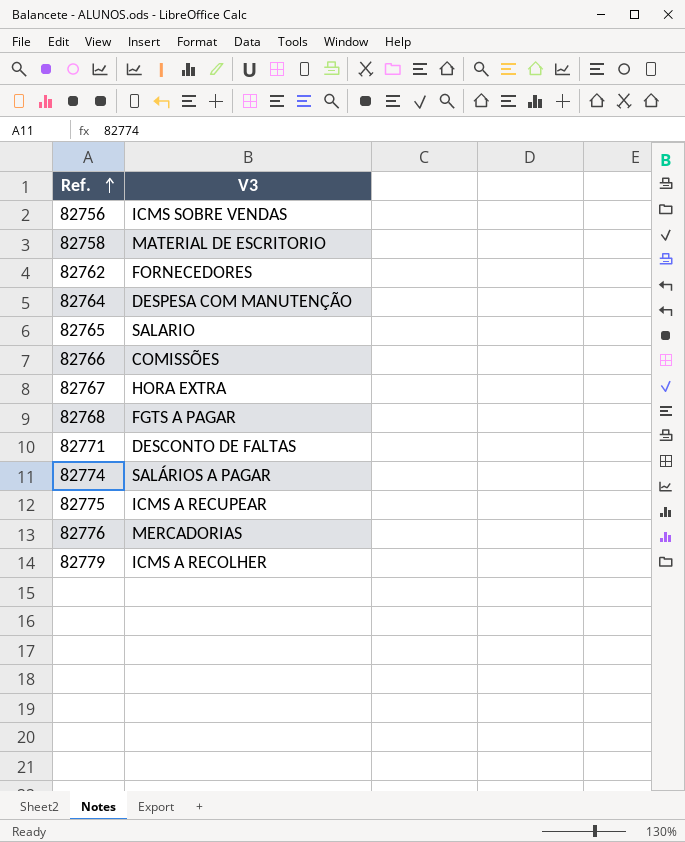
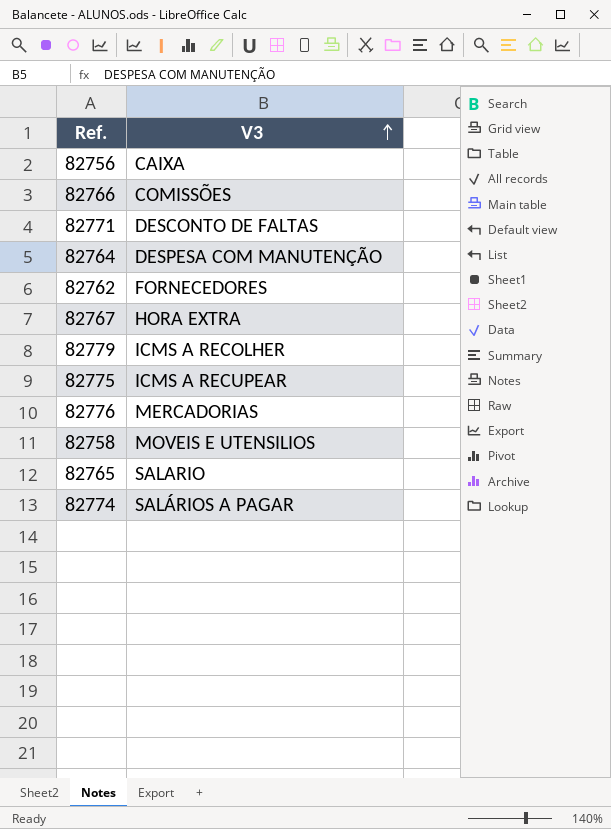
row order: Ref. ascending -> V3 ascending
row 82768: FGTS A PAGAR -> none
82756 | V3: ICMS SOBRE VENDAS -> CAIXA
82758 | V3: MATERIAL DE ESCRITORIO -> MOVEIS E UTENSILIOS

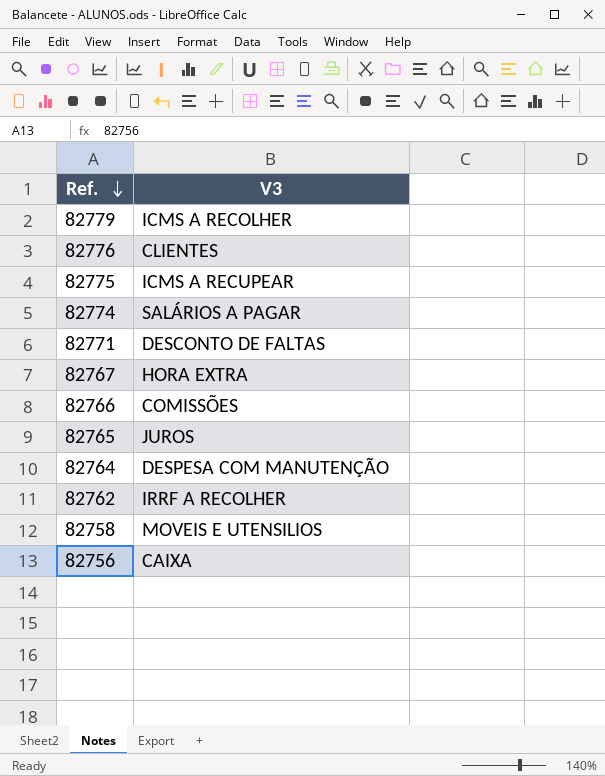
row order: V3 ascending -> Ref. descending
82776 | V3: MERCADORIAS -> CLIENTES
82765 | V3: SALARIO -> JUROS
82762 | V3: FORNECEDORES -> IRRF A RECOLHER

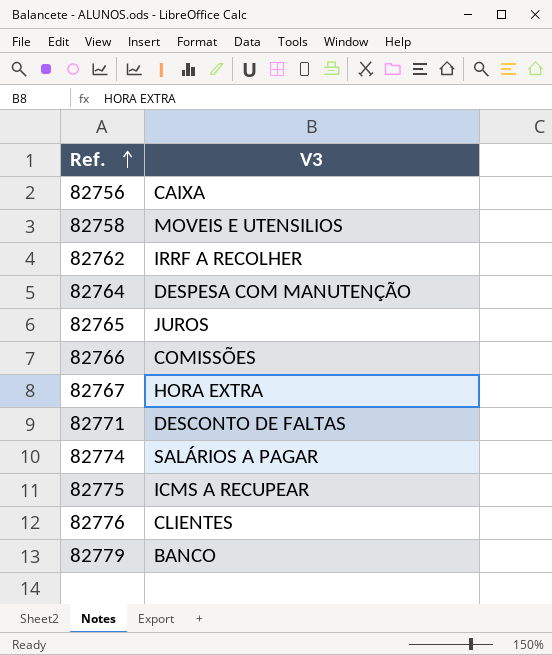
row order: Ref. descending -> Ref. ascending
82779 | V3: ICMS A RECOLHER -> BANCO

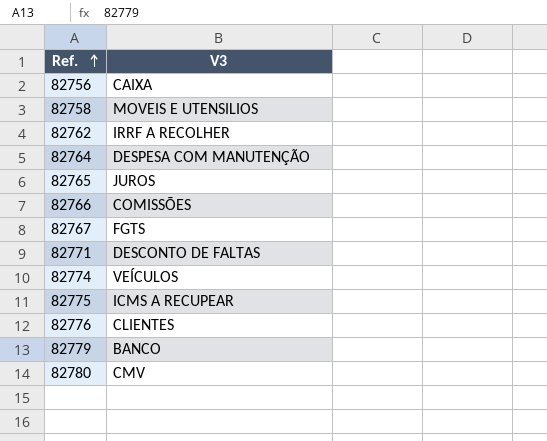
82767 | V3: HORA EXTRA -> FGTS
82774 | V3: SALÁRIOS A PAGAR -> VEÍCULOS
row 82780: none -> CMV

